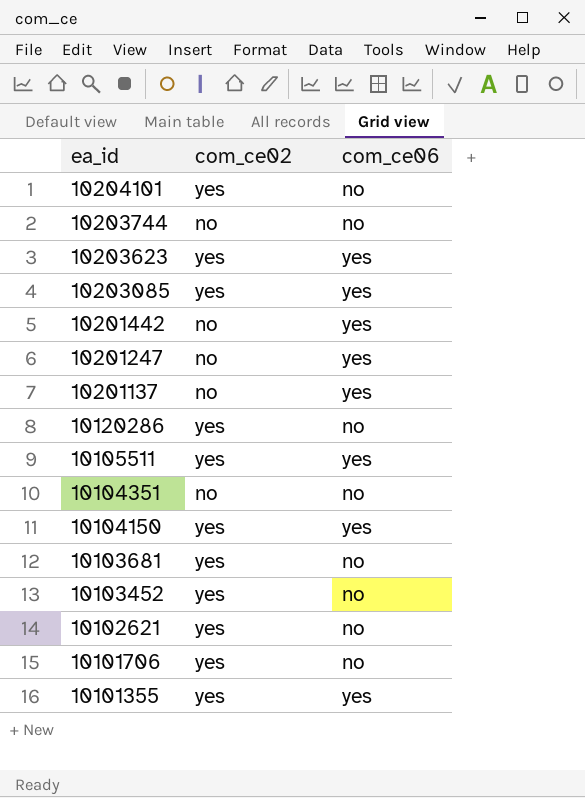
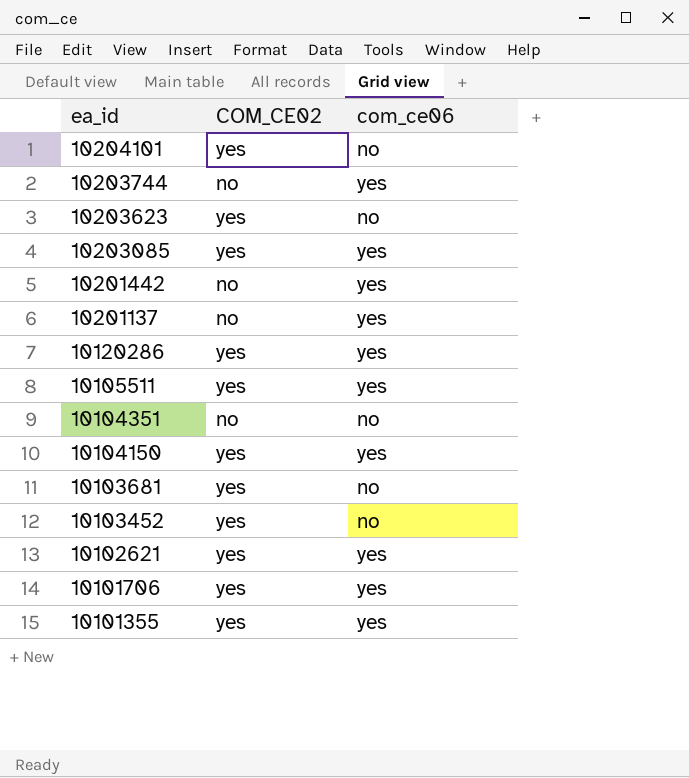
column name: com_ce02 -> COM_CE02
row 10201247: no | yes -> none
10203744 | com_ce06: no -> yes
10203623 | com_ce06: yes -> no
10120286 | com_ce06: no -> yes
10102621 | com_ce06: no -> yes
10101706 | com_ce06: no -> yes

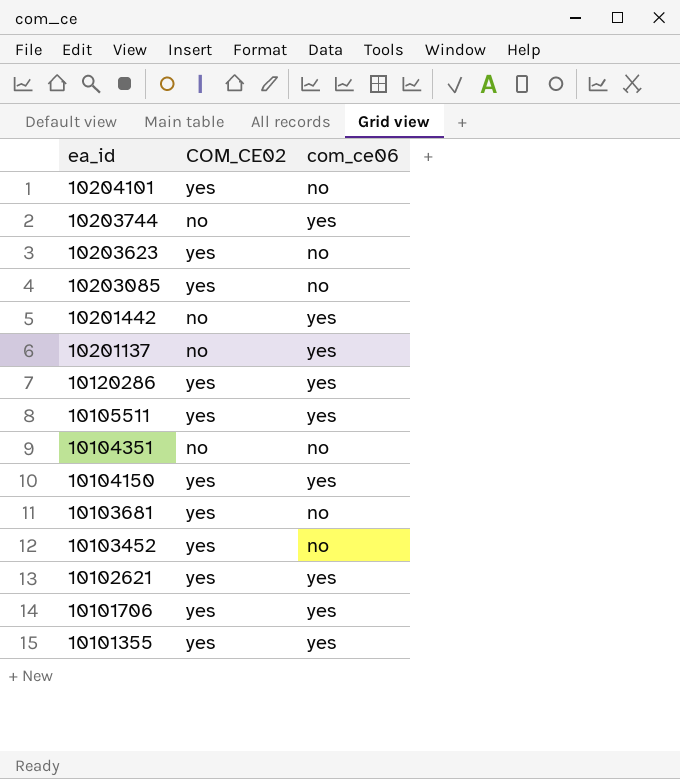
10203085 | com_ce06: yes -> no

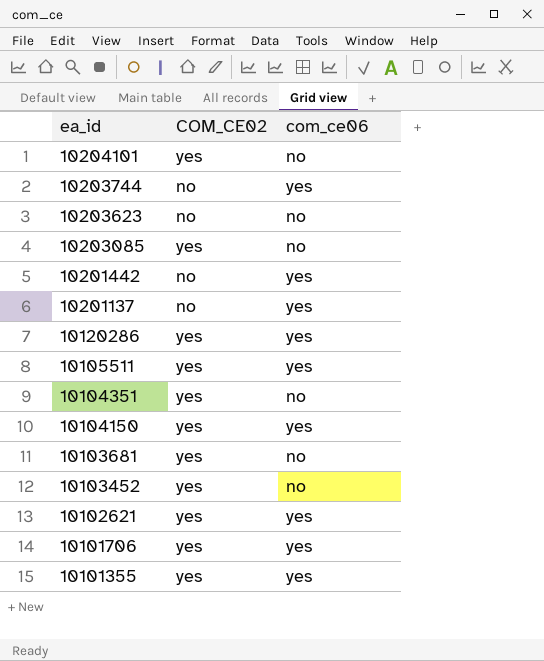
10203623 | COM_CE02: yes -> no
10104351 | COM_CE02: no -> yes

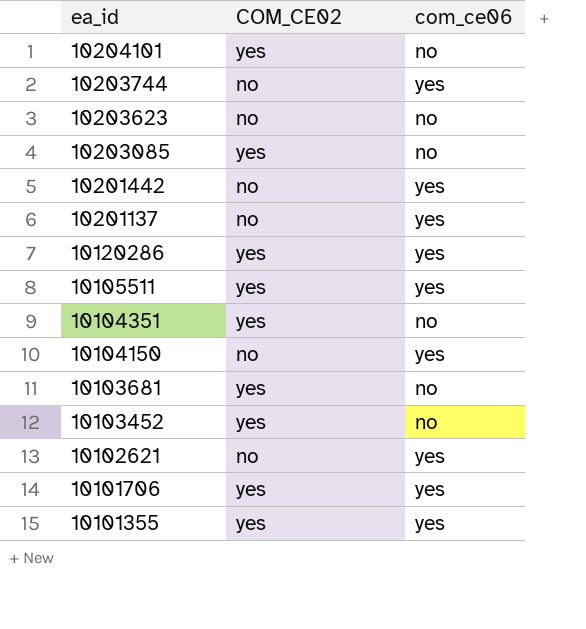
10104150 | COM_CE02: yes -> no
10102621 | COM_CE02: yes -> no

